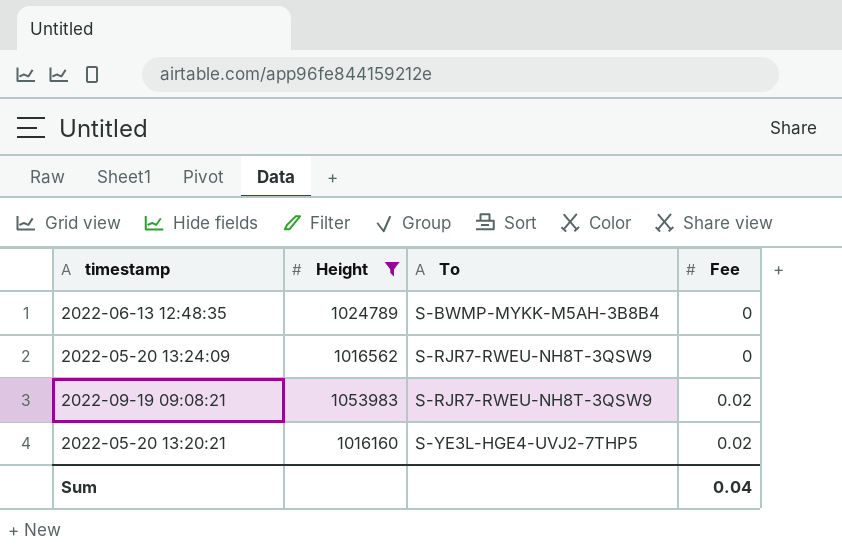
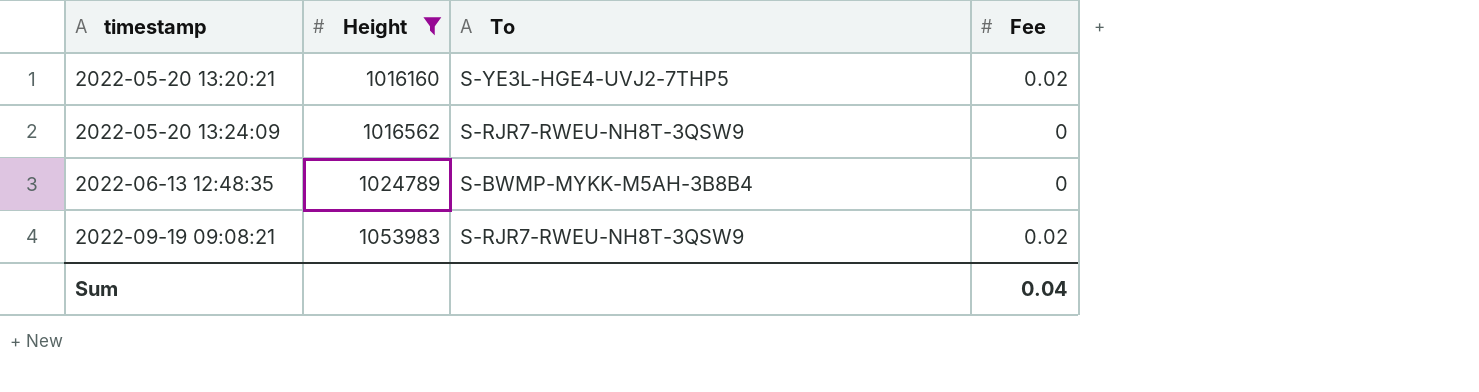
row order: To ascending -> timestamp ascending

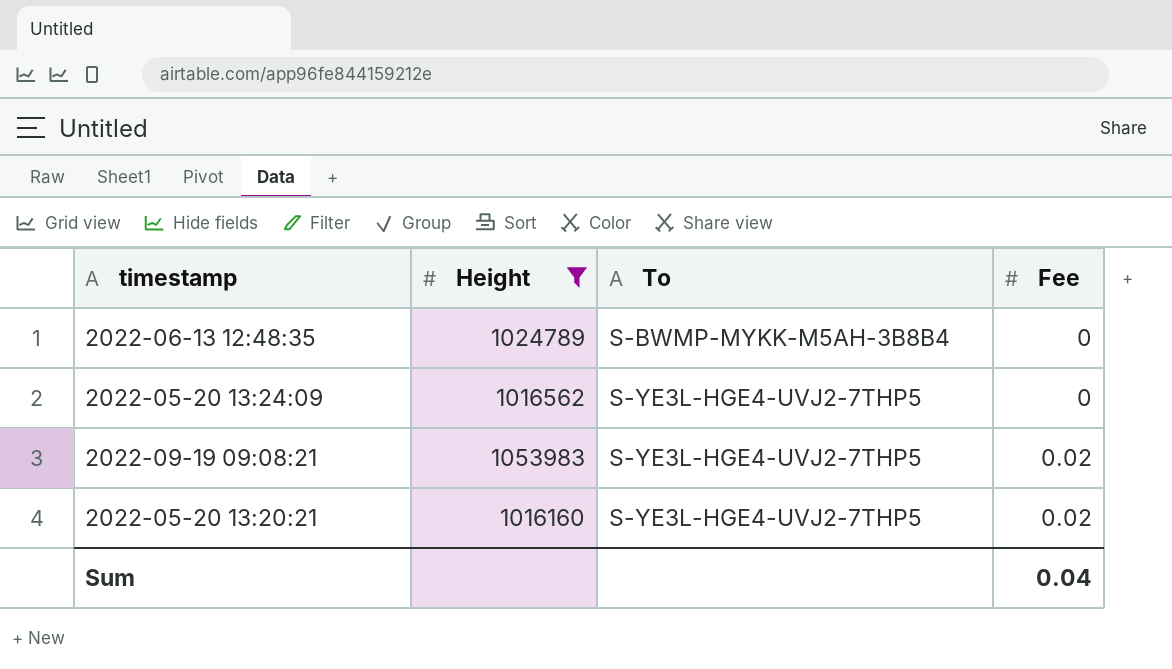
row order: timestamp ascending -> To ascending
2022-05-20 13:24:09 | To: S-RJR7-RWEU-NH8T-3QSW9 -> S-YE3L-HGE4-UVJ2-7THP5
2022-09-19 09:08:21 | To: S-RJR7-RWEU-NH8T-3QSW9 -> S-YE3L-HGE4-UVJ2-7THP5

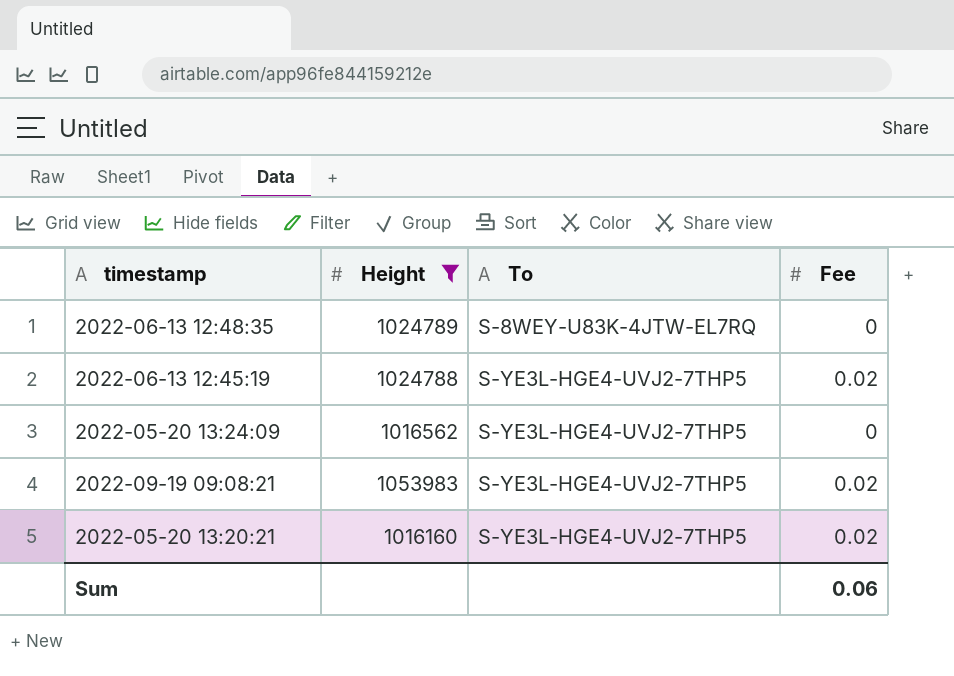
2022-06-13 12:48:35 | To: S-BWMP-MYKK-M5AH-3B8B4 -> S-8WEY-U83K-4JTW-EL7RQ
row 2022-06-13 12:45:19: none -> 1024788 | S-YE3L-HGE4-UVJ2-7THP5 | 0.02
Sum | Fee: 0.04 -> 0.06

